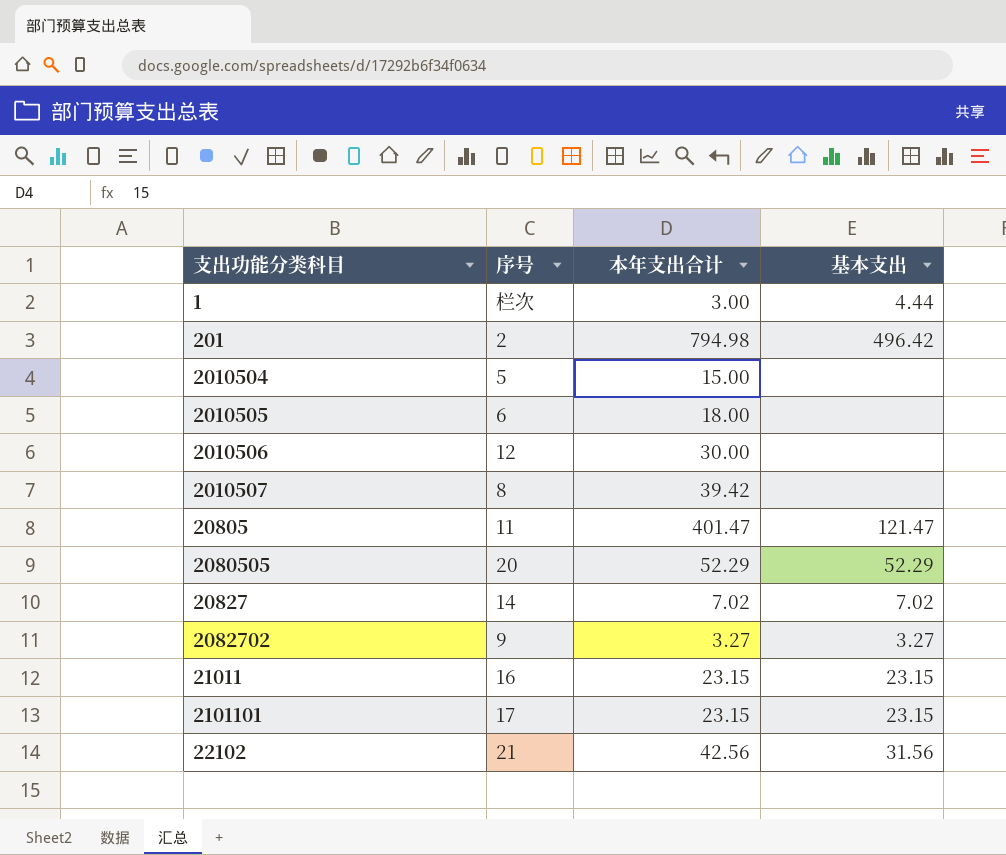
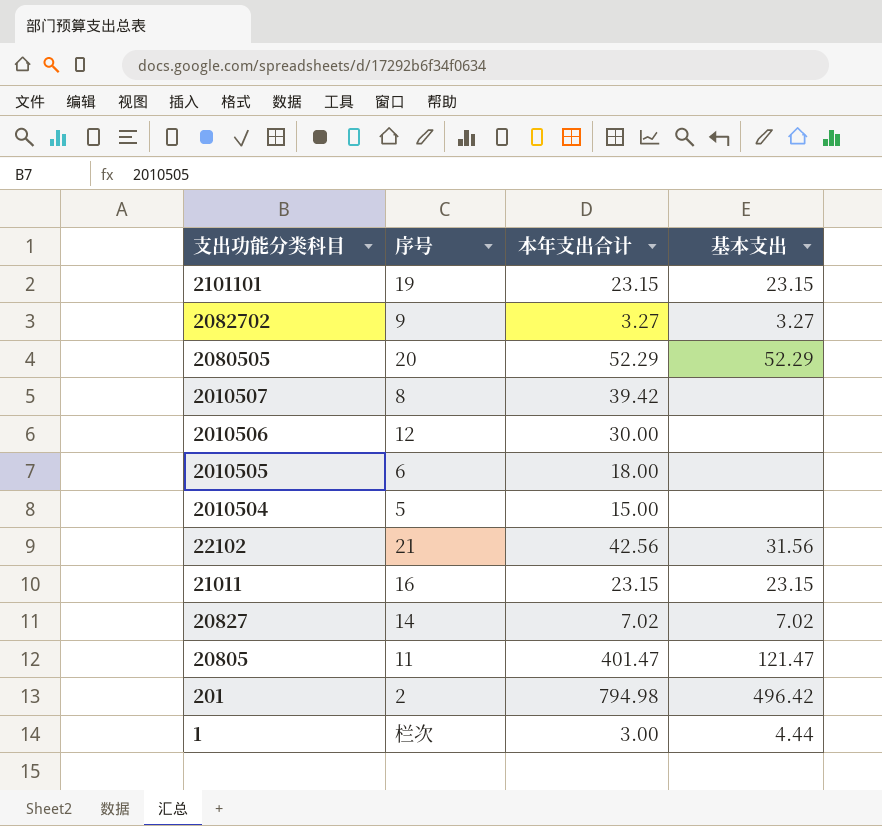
row order: none -> 支出功能分类科目 descending
2101101 | 序号: 17 -> 19

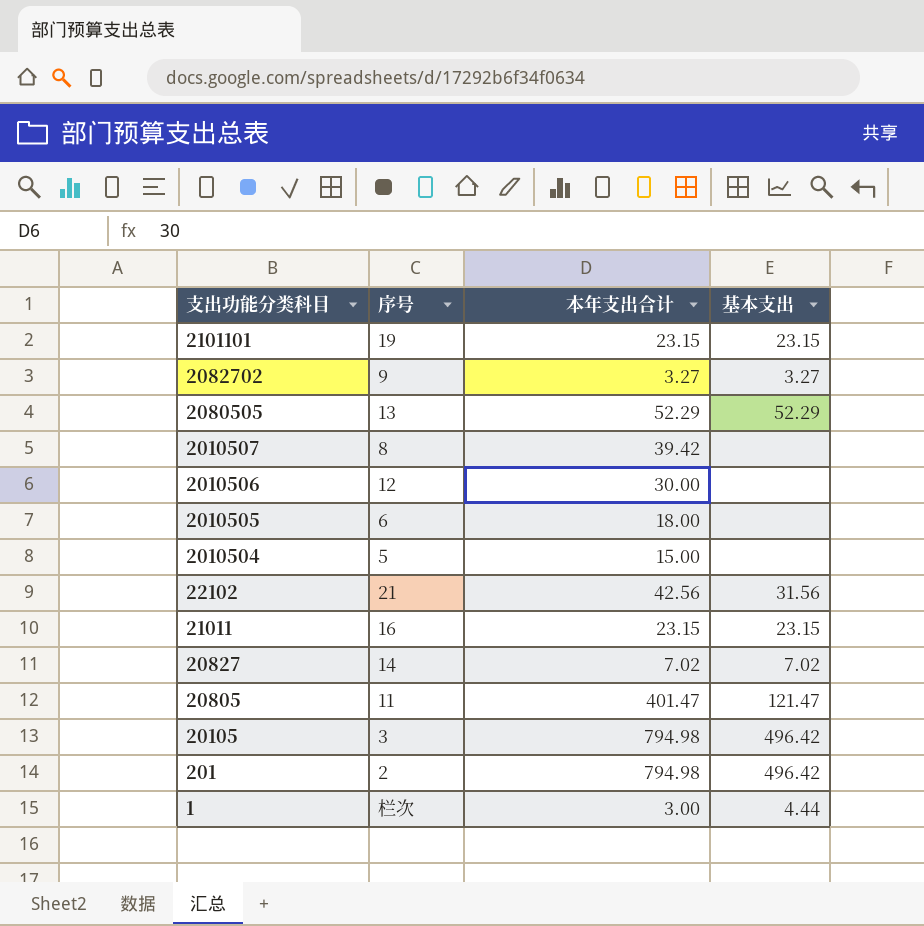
2080505 | 序号: 20 -> 13
row 20105: none -> 3 | 794.98 | 496.42

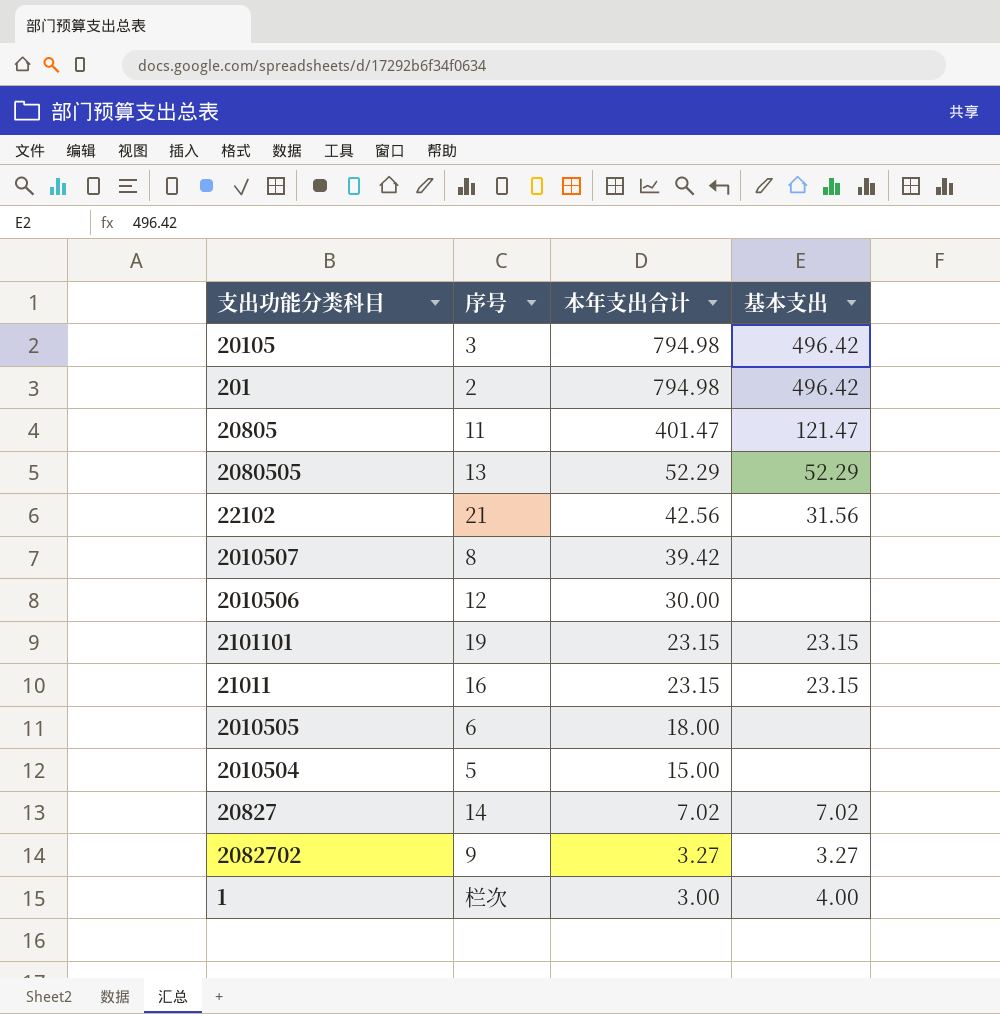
row order: 支出功能分类科目 descending -> 本年支出合计 descending
1 | 基本支出: 4.44 -> 4.00

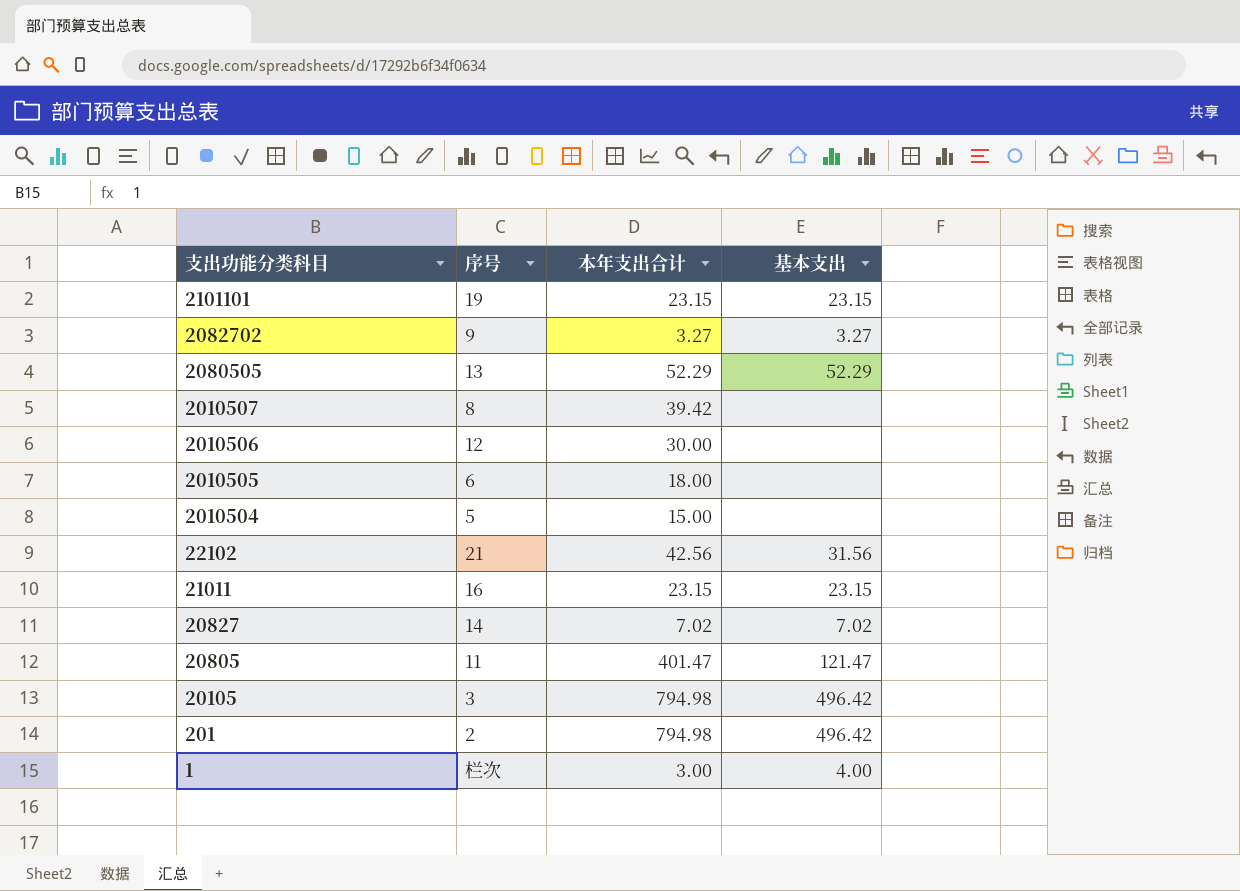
row order: 本年支出合计 descending -> 支出功能分类科目 descending

